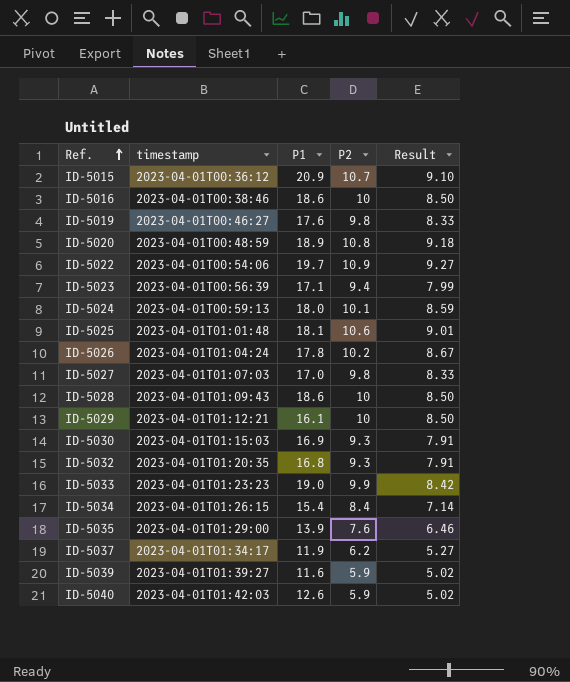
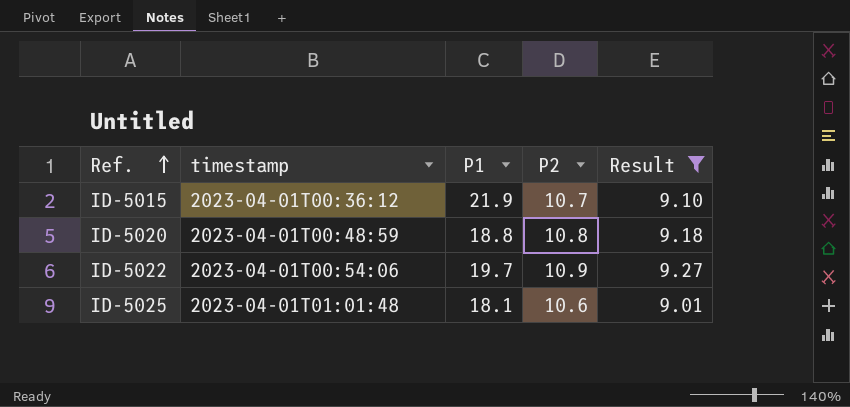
filter: none -> Result >= 9.01
ID-5015 | P1: 20.9 -> 21.9
ID-5020 | P1: 18.9 -> 18.8

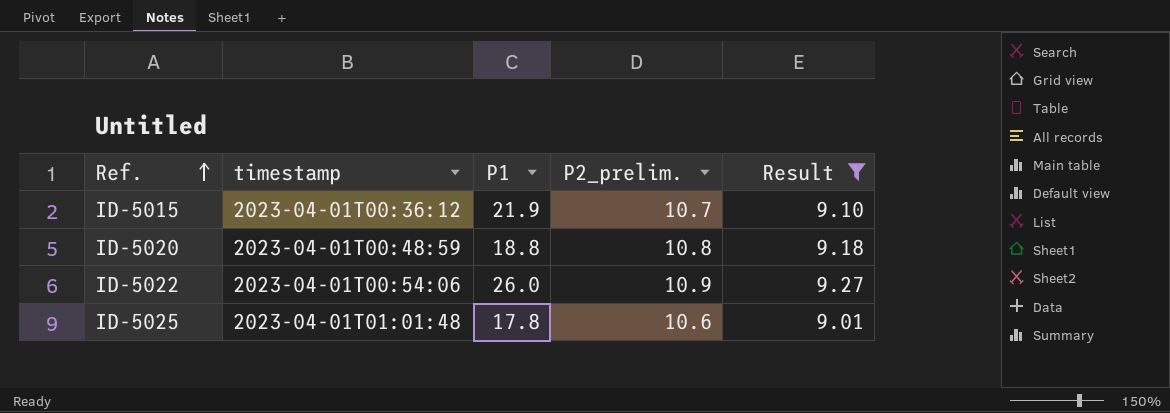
column name: P2 -> P2_prelim.
ID-5022 | P1: 19.7 -> 26.0
ID-5025 | P1: 18.1 -> 17.8

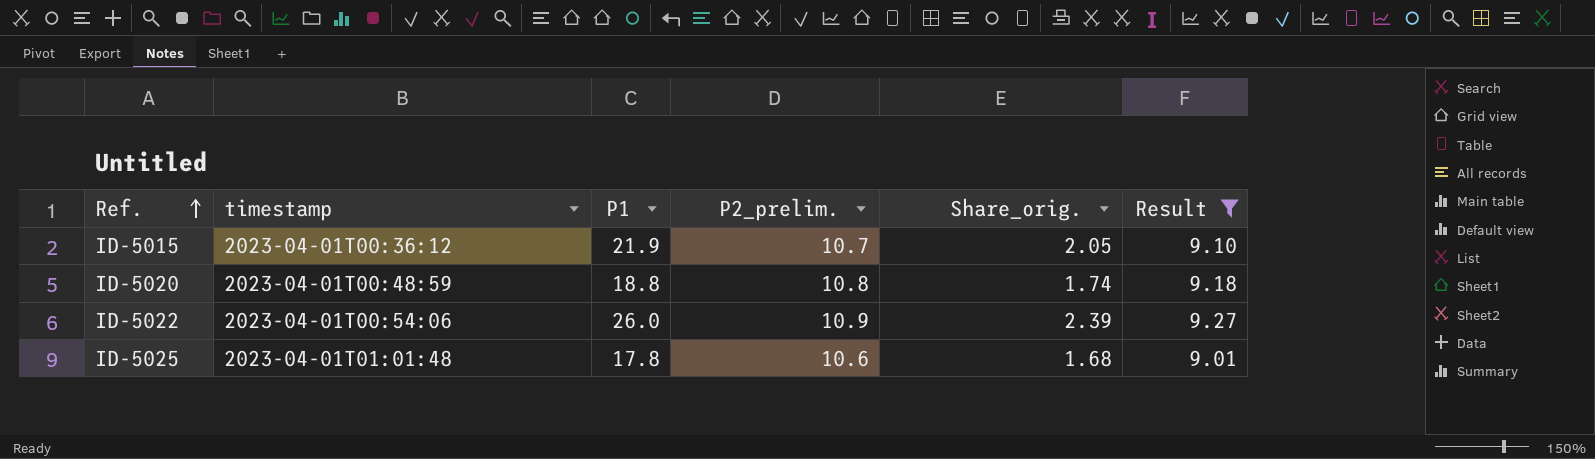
column Share_orig. | formula: none -> [P1] / [P2_prelim.]

